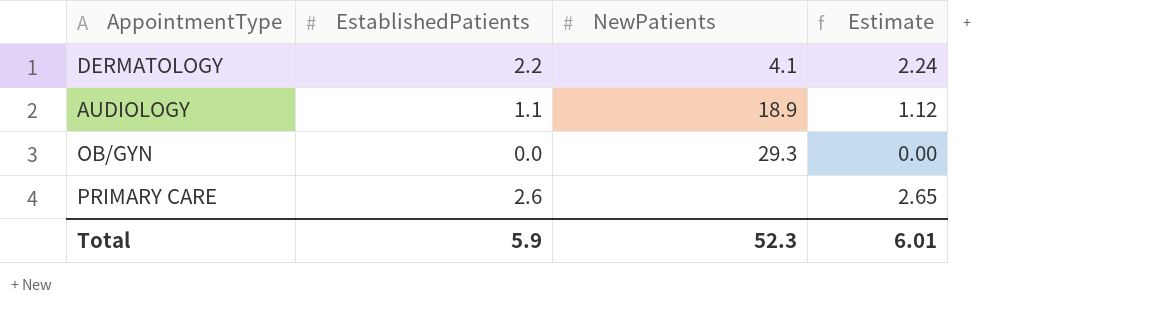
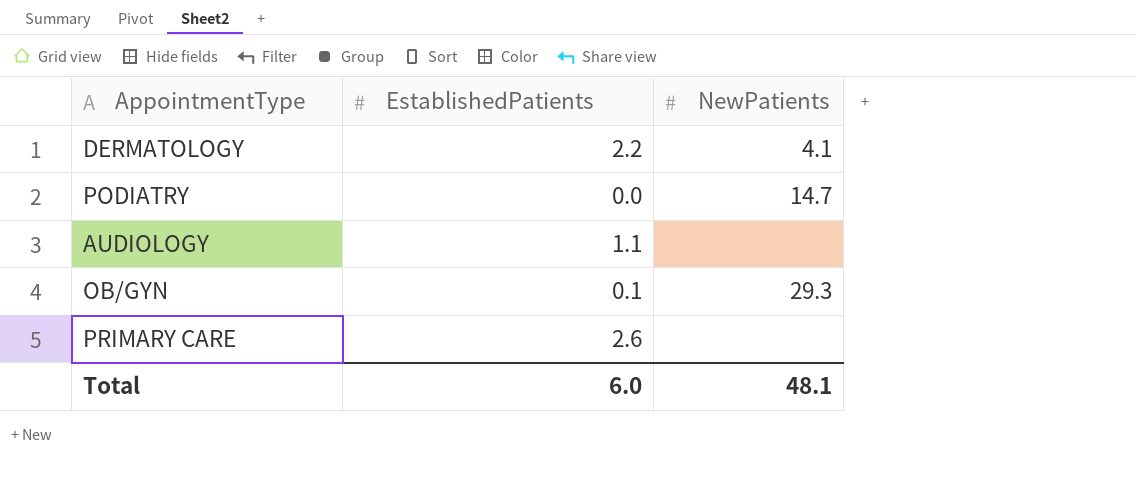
column Estimate | formula: [EstablishedPatients] * 1.02 -> none
row PODIATRY: none -> 0.0 | 14.7
AUDIOLOGY | NewPatients: 18.9 -> none
OB/GYN | EstablishedPatients: 0.0 -> 0.1
Total | EstablishedPatients: 5.9 -> 6.0
Total | NewPatients: 52.3 -> 48.1

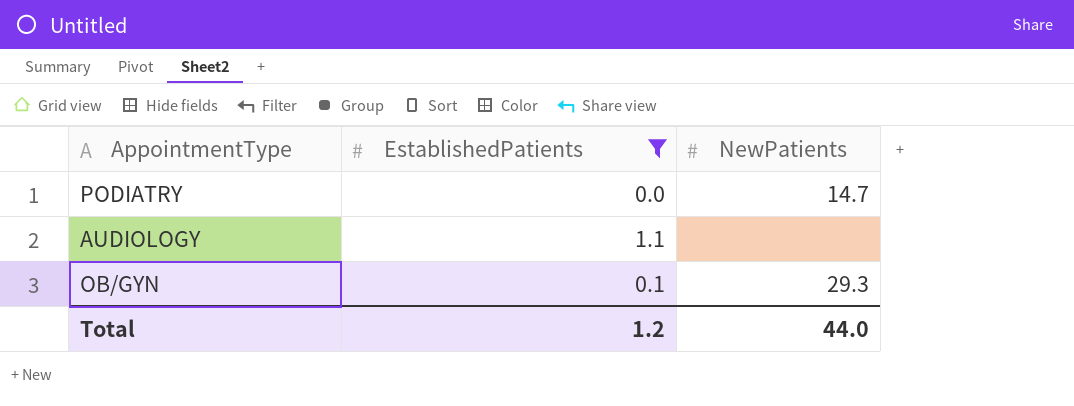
filter: none -> EstablishedPatients <= 1.1
Total | EstablishedPatients: 6.0 -> 1.2
Total | NewPatients: 48.1 -> 44.0

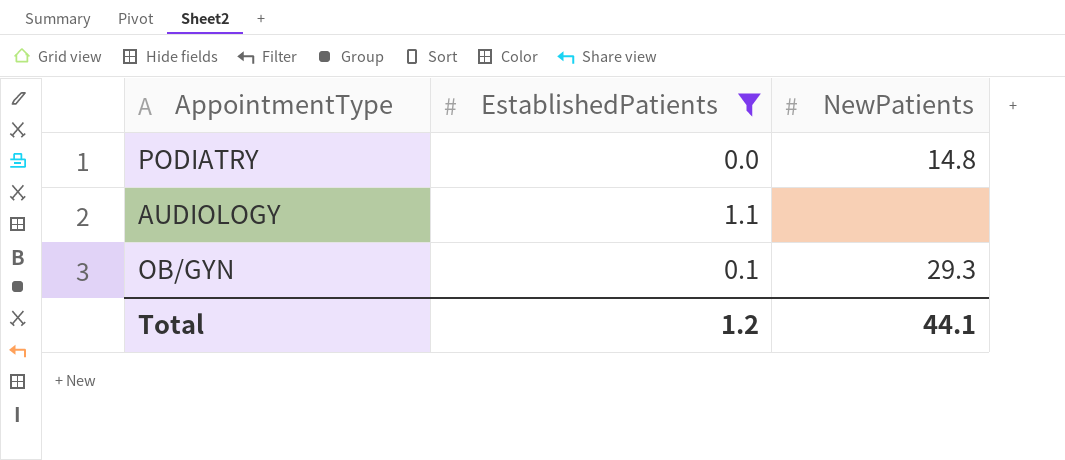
PODIATRY | NewPatients: 14.7 -> 14.8
Total | NewPatients: 44.0 -> 44.1

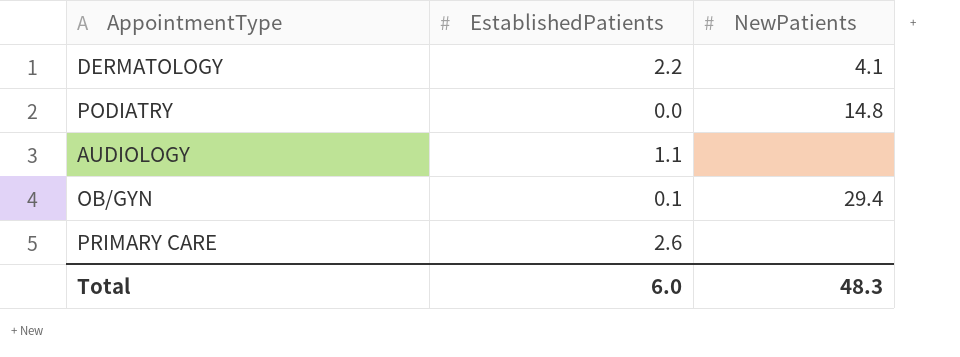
filter: EstablishedPatients <= 1.1 -> none
OB/GYN | NewPatients: 29.3 -> 29.4
Total | EstablishedPatients: 1.2 -> 6.0
Total | NewPatients: 44.1 -> 48.3

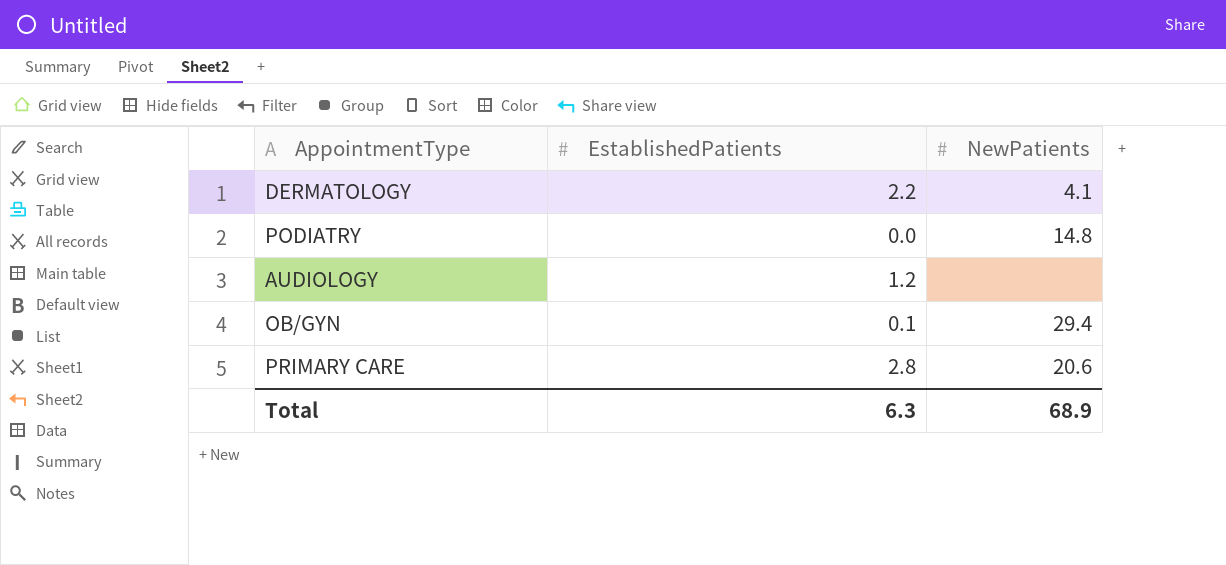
AUDIOLOGY | EstablishedPatients: 1.1 -> 1.2
PRIMARY CARE | EstablishedPatients: 2.6 -> 2.8
PRIMARY CARE | NewPatients: none -> 20.6
Total | EstablishedPatients: 6.0 -> 6.3
Total | NewPatients: 48.3 -> 68.9

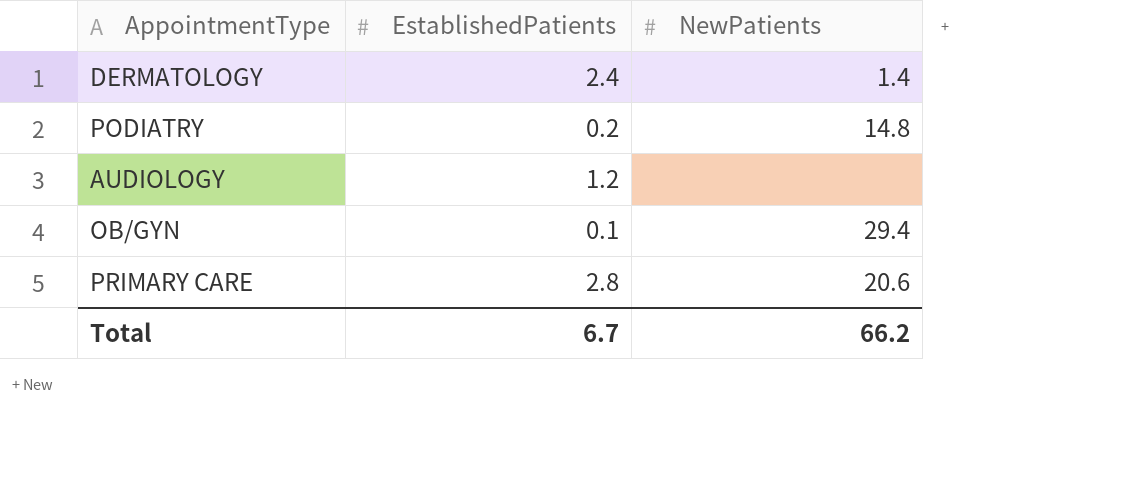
DERMATOLOGY | EstablishedPatients: 2.2 -> 2.4
DERMATOLOGY | NewPatients: 4.1 -> 1.4
PODIATRY | EstablishedPatients: 0.0 -> 0.2
Total | EstablishedPatients: 6.3 -> 6.7
Total | NewPatients: 68.9 -> 66.2

